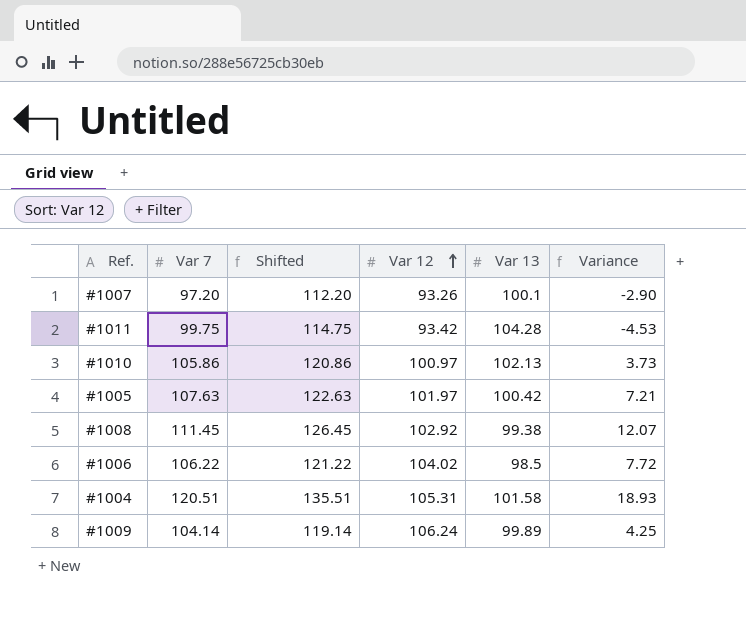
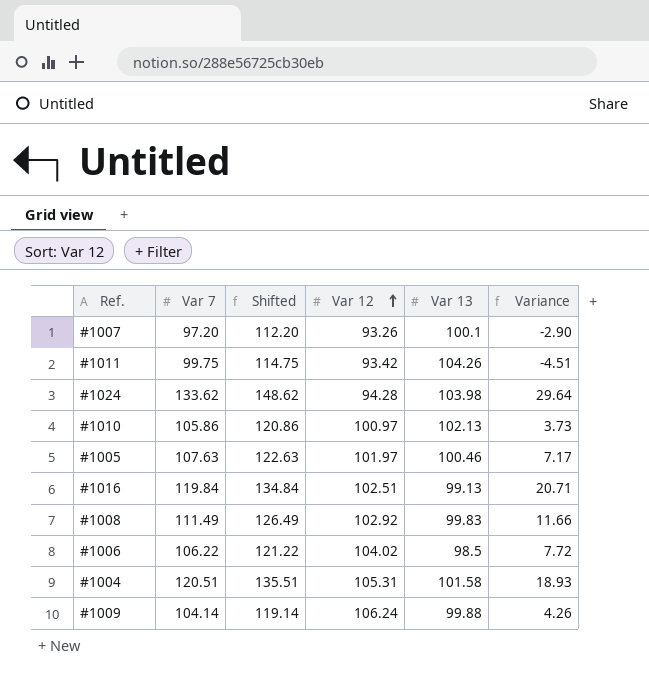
#1011 | Var 13: 104.28 -> 104.26
#1011 | Variance: -4.53 -> -4.51
row #1024: none -> 133.62 | 148.62 | 94.28 | 103.98 | 29.64
#1005 | Var 13: 100.42 -> 100.46
#1005 | Variance: 7.21 -> 7.17
row #1016: none -> 119.84 | 134.84 | 102.51 | 99.13 | 20.71
#1008 | Var 7: 111.45 -> 111.49
#1008 | Shifted: 126.45 -> 126.49
#1008 | Var 13: 99.38 -> 99.83
#1008 | Variance: 12.07 -> 11.66
#1009 | Var 13: 99.89 -> 99.88
#1009 | Variance: 4.25 -> 4.26

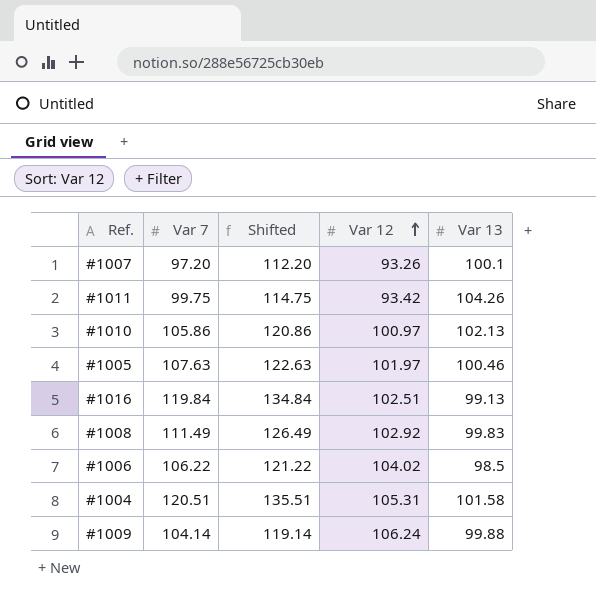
column Variance | formula: [Var 7] - [Var 13] -> none
row #1024: 133.62 | 148.62 | 94.28 | 103.98 | 29.64 -> none

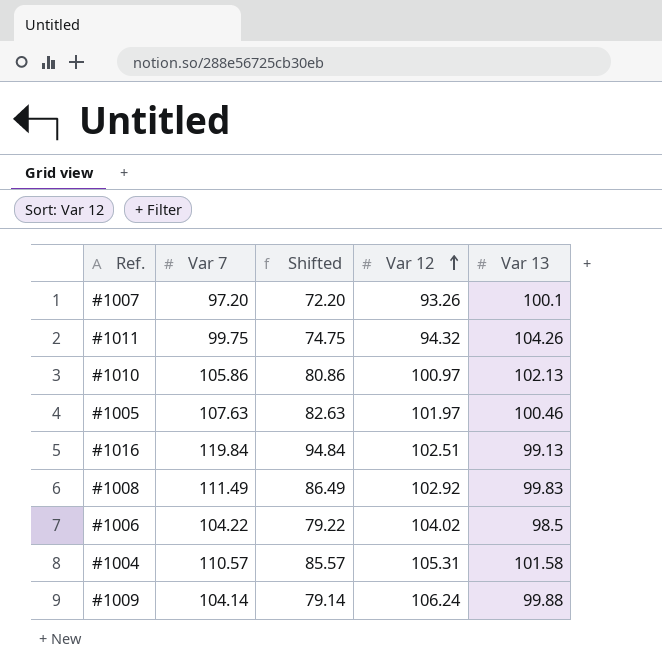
column Shifted | formula: [Var 7] + 15 -> [Var 7] - 25
#1011 | Var 12: 93.42 -> 94.32
#1006 | Var 7: 106.22 -> 104.22
#1004 | Var 7: 120.51 -> 110.57

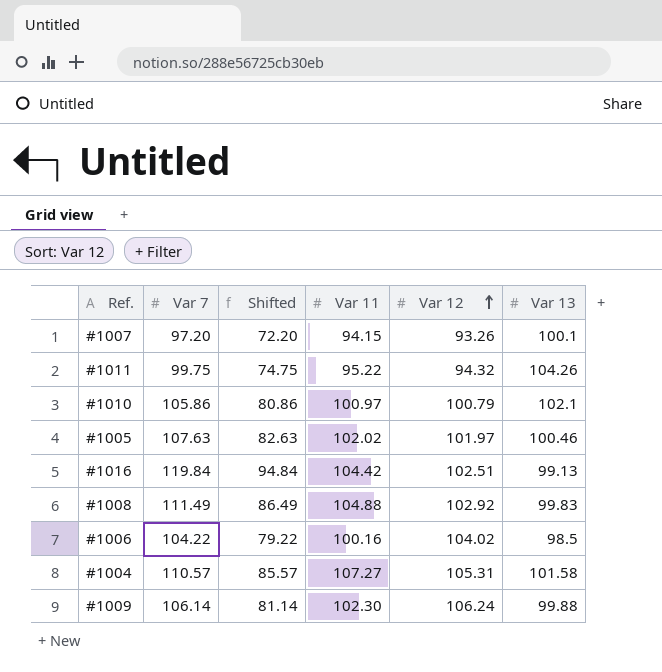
column Var 11 | position: none -> 4
#1010 | Var 12: 100.97 -> 100.79
#1010 | Var 13: 102.13 -> 102.1
#1009 | Var 7: 104.14 -> 106.14
#1009 | Shifted: 79.14 -> 81.14

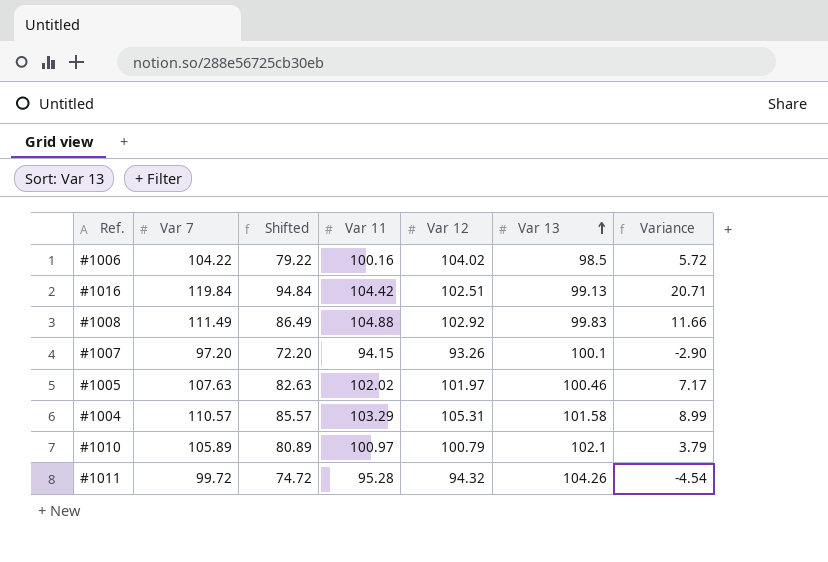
row order: Var 12 ascending -> Var 13 ascending
column Variance | formula: none -> [Var 7] - [Var 13]
row #1009: 106.14 | 81.14 | 102.30 | 106.24 | 99.88 -> none
#1004 | Var 11: 107.27 -> 103.29
#1010 | Var 7: 105.86 -> 105.89
#1010 | Shifted: 80.86 -> 80.89
#1011 | Var 7: 99.75 -> 99.72
#1011 | Shifted: 74.75 -> 74.72
#1011 | Var 11: 95.22 -> 95.28

